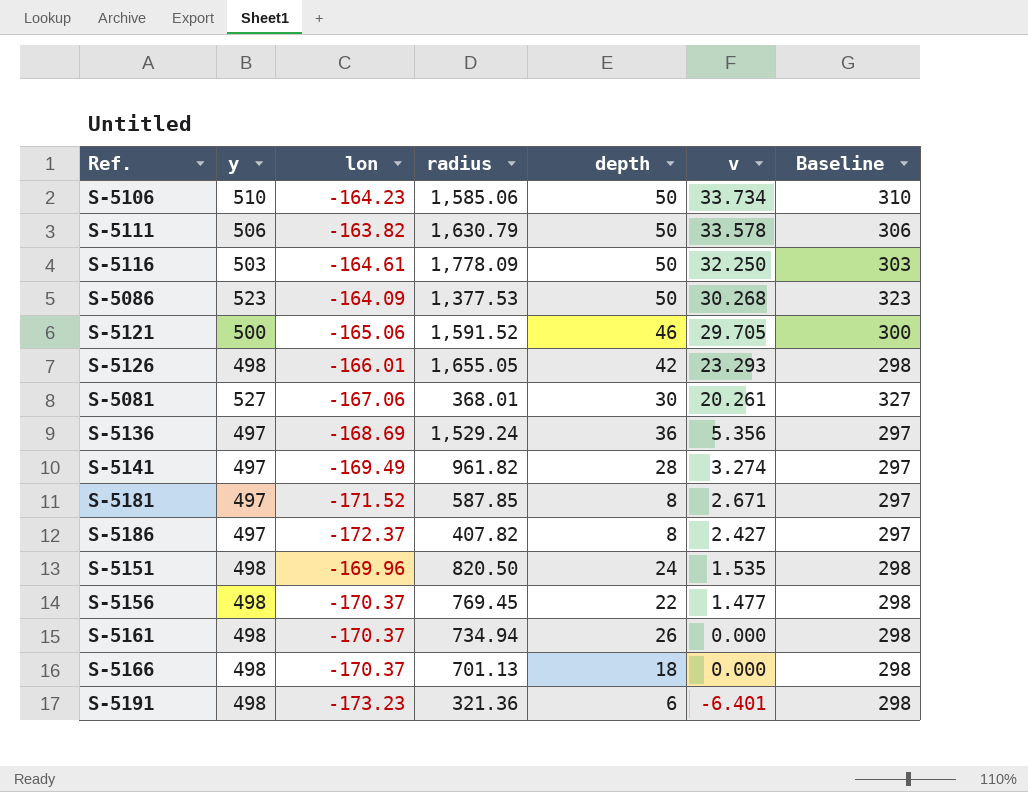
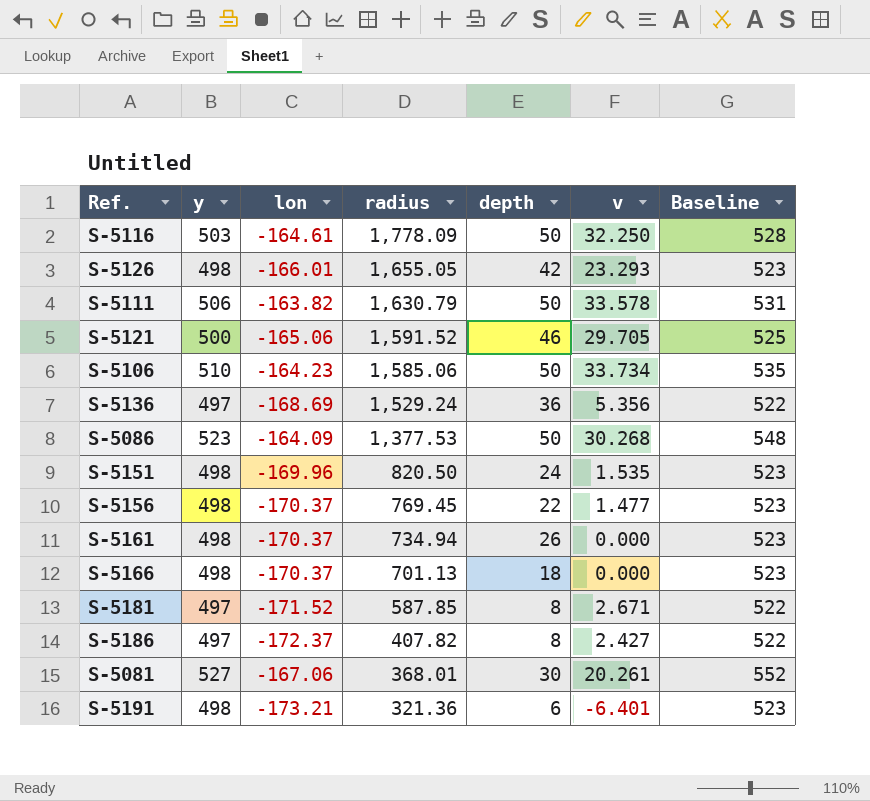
row order: v descending -> radius descending
column Baseline | formula: [y] - 200 -> [y] + 25
row S-5141: 497 | -169.49 | 961.82 | 28 | 3.274 | 297 -> none
S-5191 | lon: -173.23 -> -173.21

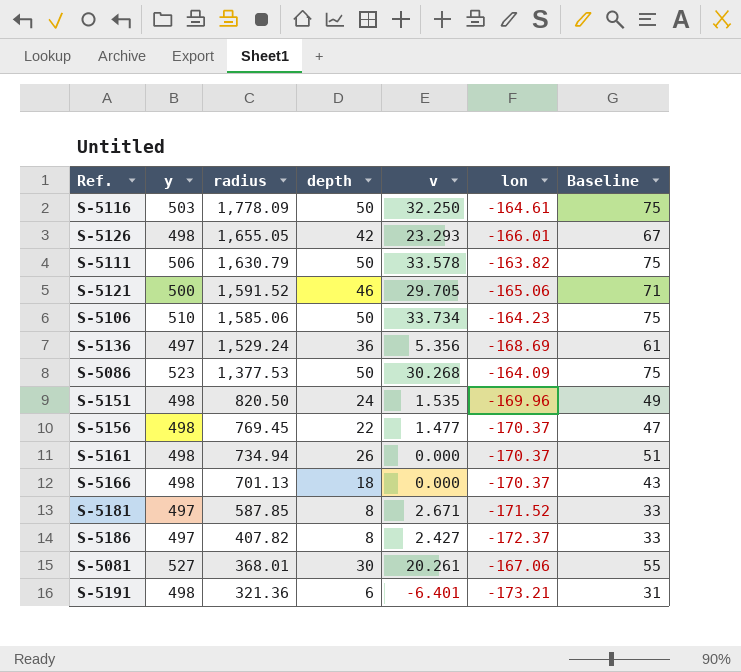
column lon | position: 3 -> 6
column Baseline | formula: [y] + 25 -> [depth] + 25

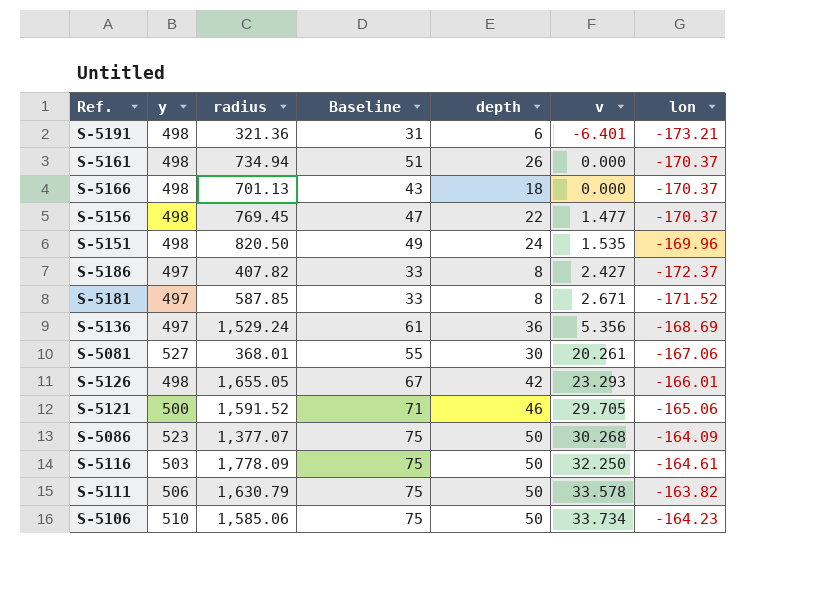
row order: radius descending -> v ascending
column Baseline | position: 7 -> 4
S-5086 | radius: 1,377.53 -> 1,377.07

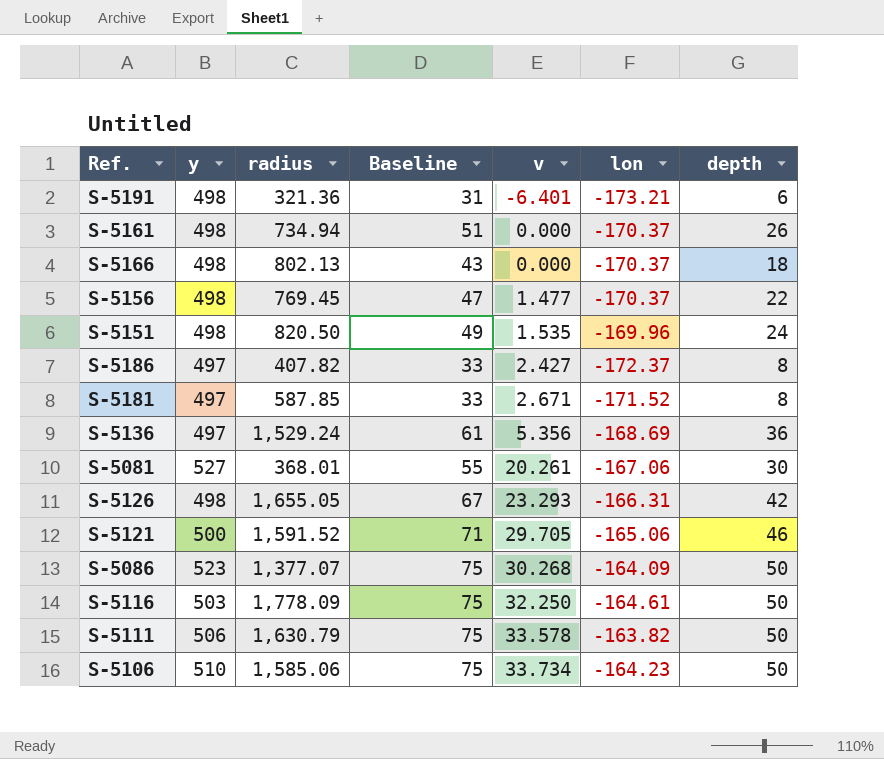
column depth | position: 5 -> 7
S-5166 | radius: 701.13 -> 802.13
S-5126 | lon: -166.01 -> -166.31

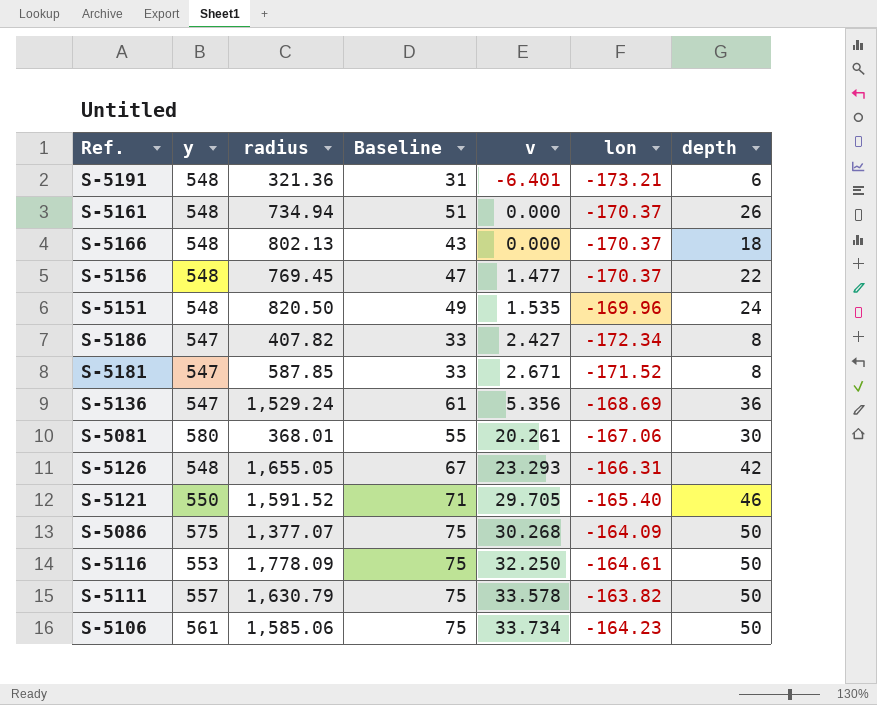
S-5191 | y: 498 -> 548
S-5161 | y: 498 -> 548
S-5166 | y: 498 -> 548
S-5156 | y: 498 -> 548
S-5151 | y: 498 -> 548
S-5186 | y: 497 -> 547
S-5186 | lon: -172.37 -> -172.34
S-5181 | y: 497 -> 547
S-5136 | y: 497 -> 547
S-5081 | y: 527 -> 580
S-5126 | y: 498 -> 548
S-5121 | y: 500 -> 550
S-5121 | lon: -165.06 -> -165.40
S-5086 | y: 523 -> 575
S-5116 | y: 503 -> 553
S-5111 | y: 506 -> 557
S-5106 | y: 510 -> 561

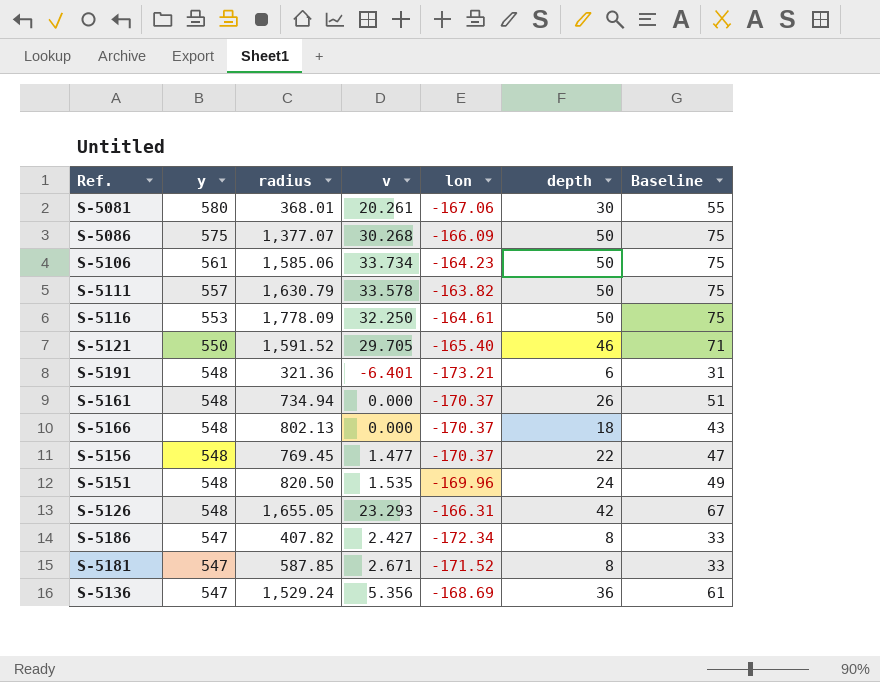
row order: v ascending -> y descending
column Baseline | position: 4 -> 7
S-5086 | lon: -164.09 -> -166.09

